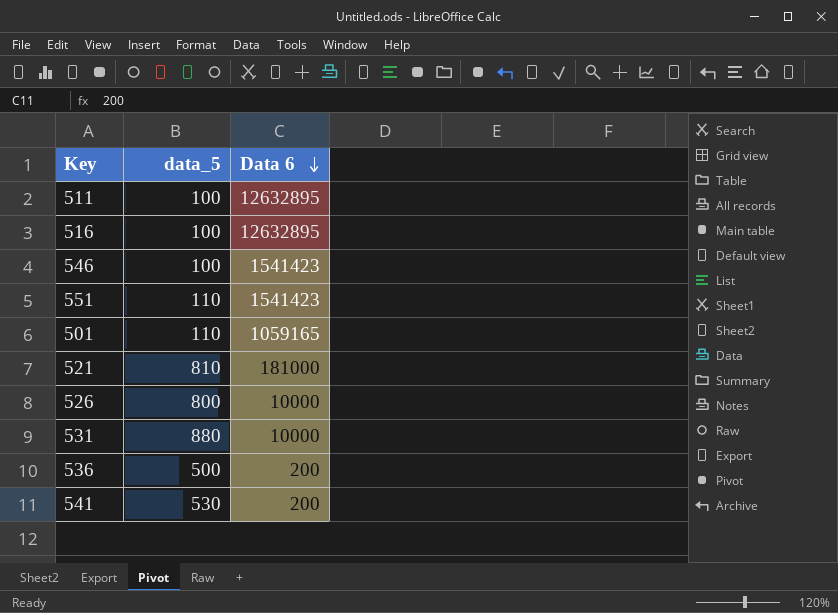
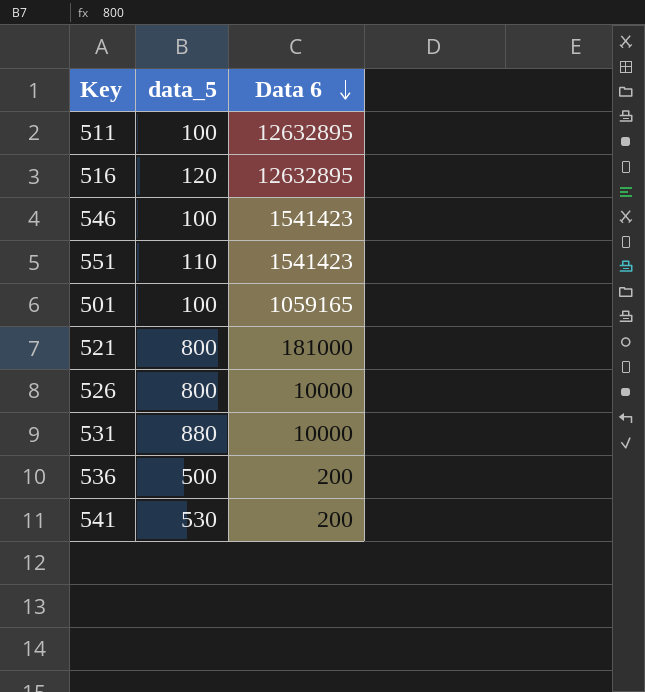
516 | data_5: 100 -> 120
501 | data_5: 110 -> 100
521 | data_5: 810 -> 800

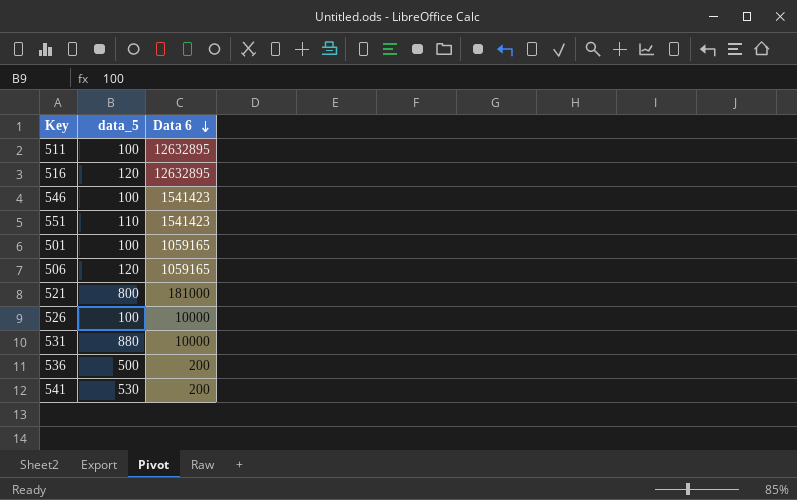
row 506: none -> 120 | 1059165
526 | data_5: 800 -> 100

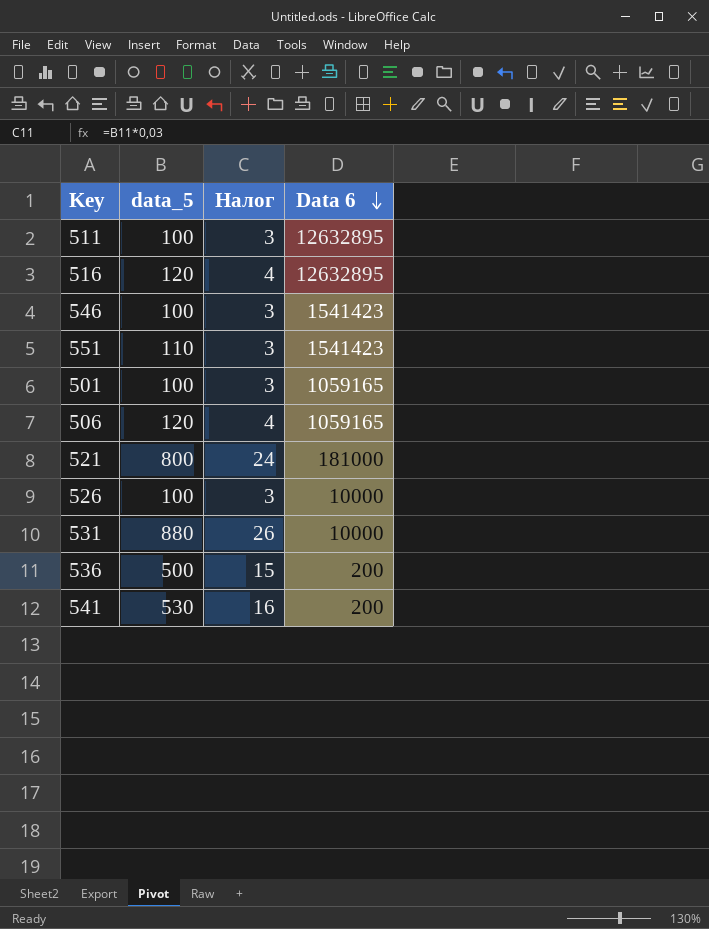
column Налог | formula: none -> [data_5] * 0,03

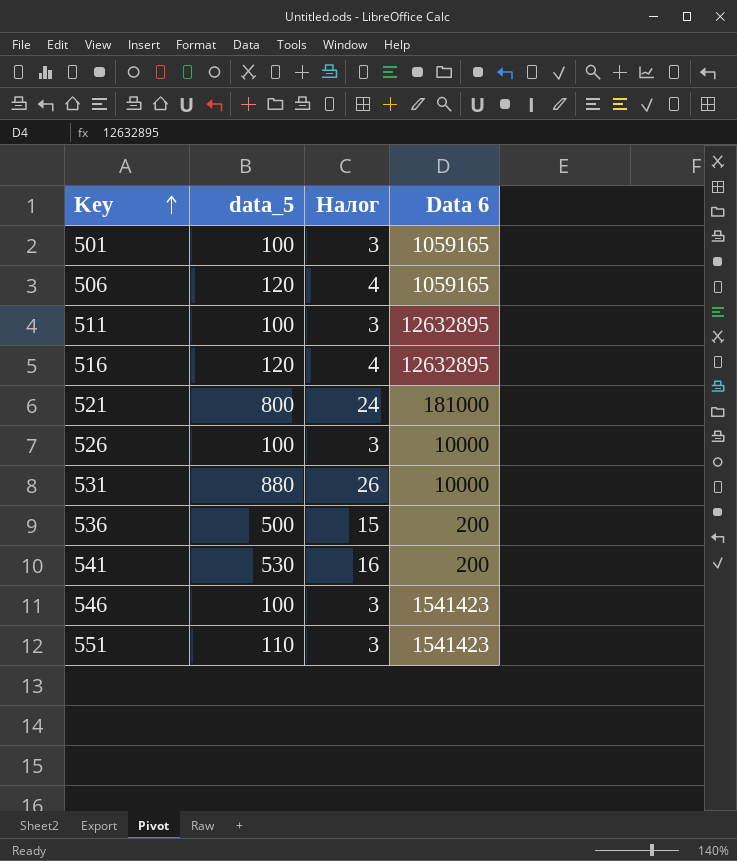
row order: Data 6 descending -> Key ascending

